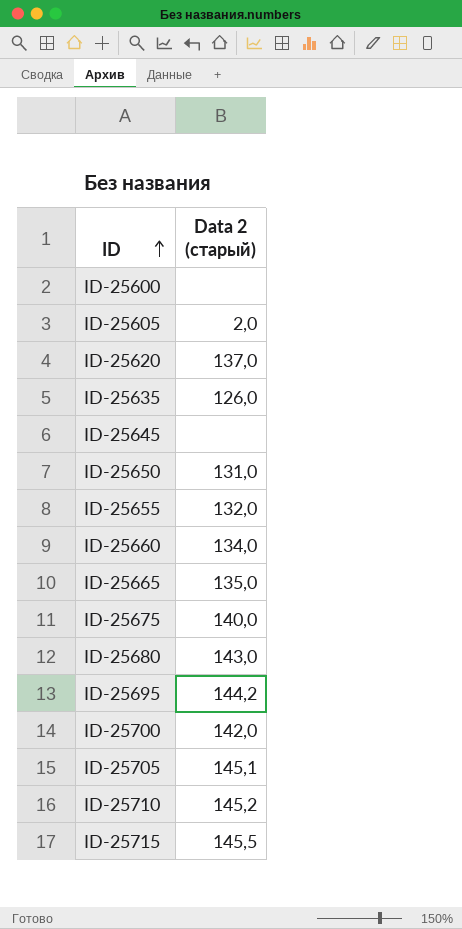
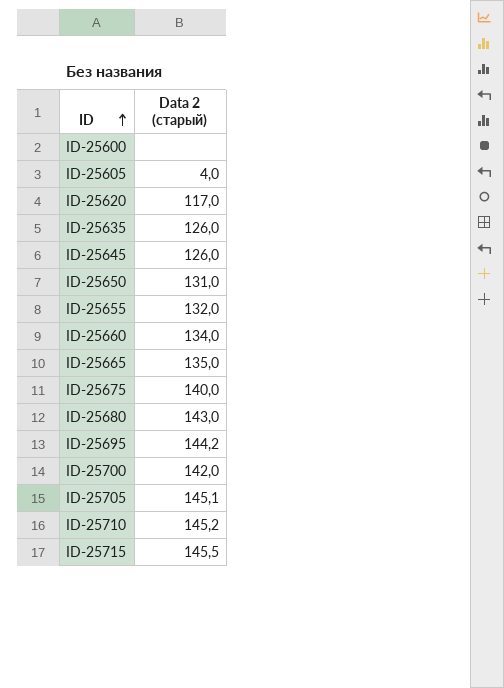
ID-25605 | Data 2 (старый): 2,0 -> 4,0
ID-25620 | Data 2 (старый): 137,0 -> 117,0
ID-25645 | Data 2 (старый): none -> 126,0

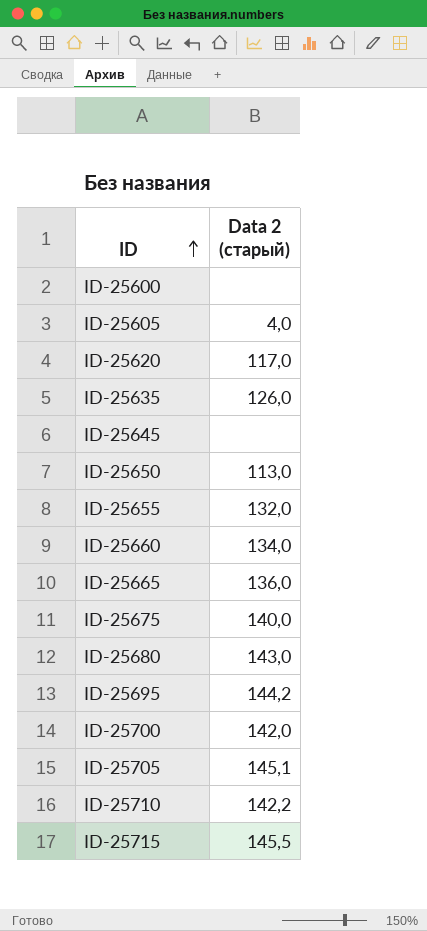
ID-25645 | Data 2 (старый): 126,0 -> none
ID-25650 | Data 2 (старый): 131,0 -> 113,0
ID-25665 | Data 2 (старый): 135,0 -> 136,0
ID-25710 | Data 2 (старый): 145,2 -> 142,2

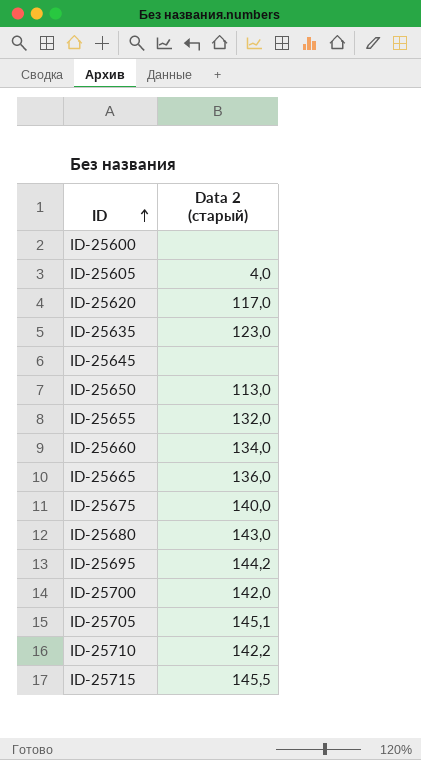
ID-25635 | Data 2 (старый): 126,0 -> 123,0

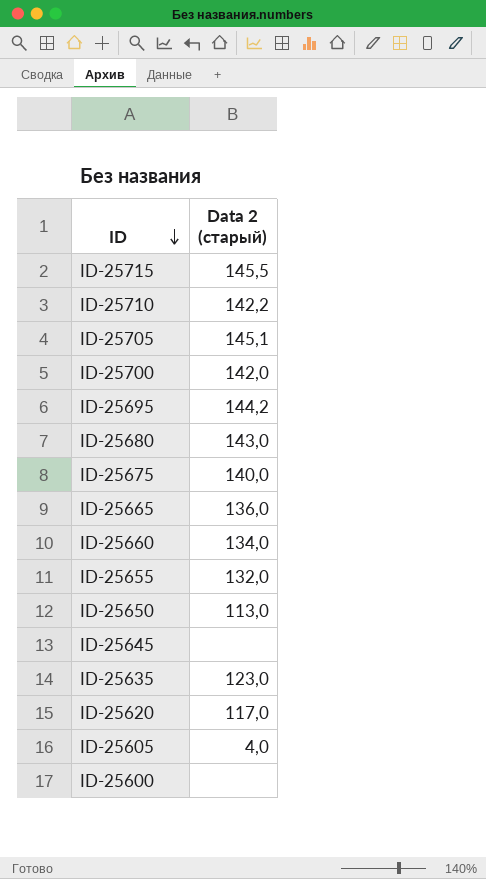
row order: ID ascending -> ID descending

